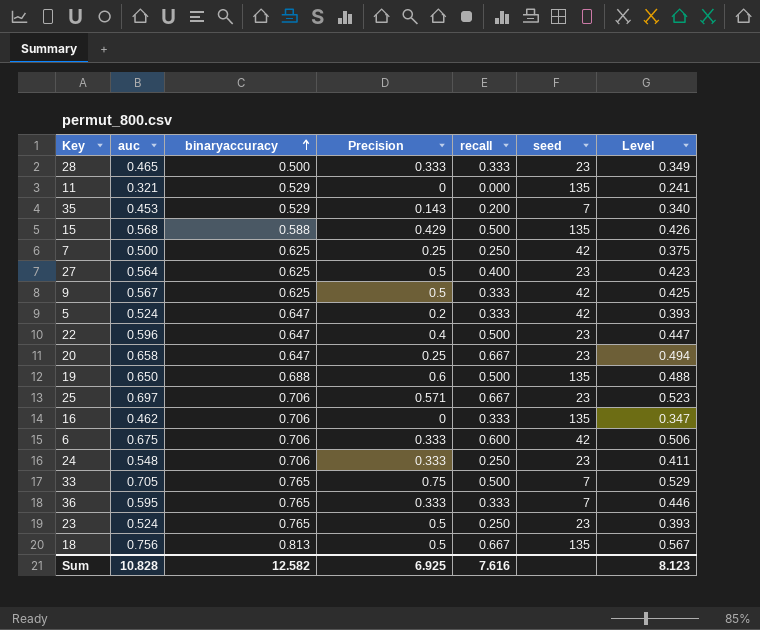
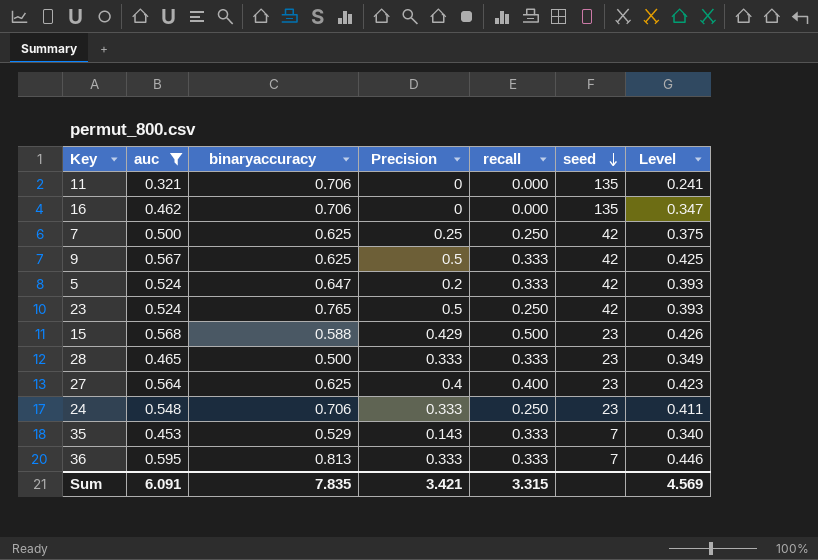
filter: none -> auc <= 0.595
row order: binaryaccuracy ascending -> seed descending
11 | binaryaccuracy: 0.529 -> 0.706
16 | recall: 0.333 -> 0.000
23 | seed: 23 -> 42
15 | seed: 135 -> 23
27 | Precision: 0.5 -> 0.4
35 | recall: 0.200 -> 0.333
36 | binaryaccuracy: 0.765 -> 0.813
Sum | auc: 10.828 -> 6.091
Sum | binaryaccuracy: 12.582 -> 7.835
Sum | Precision: 6.925 -> 3.421
Sum | recall: 7.616 -> 3.315
Sum | Level: 8.123 -> 4.569

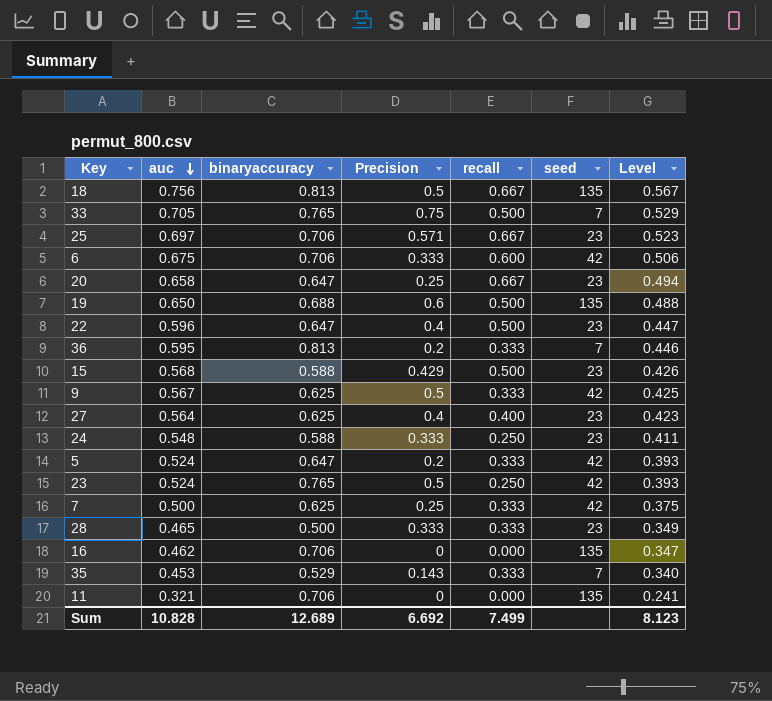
filter: auc <= 0.595 -> none
row order: seed descending -> auc descending
36 | Precision: 0.333 -> 0.2
24 | binaryaccuracy: 0.706 -> 0.588
7 | recall: 0.250 -> 0.333
Sum | auc: 6.091 -> 10.828
Sum | binaryaccuracy: 7.835 -> 12.689
Sum | Precision: 3.421 -> 6.692
Sum | recall: 3.315 -> 7.499
Sum | Level: 4.569 -> 8.123

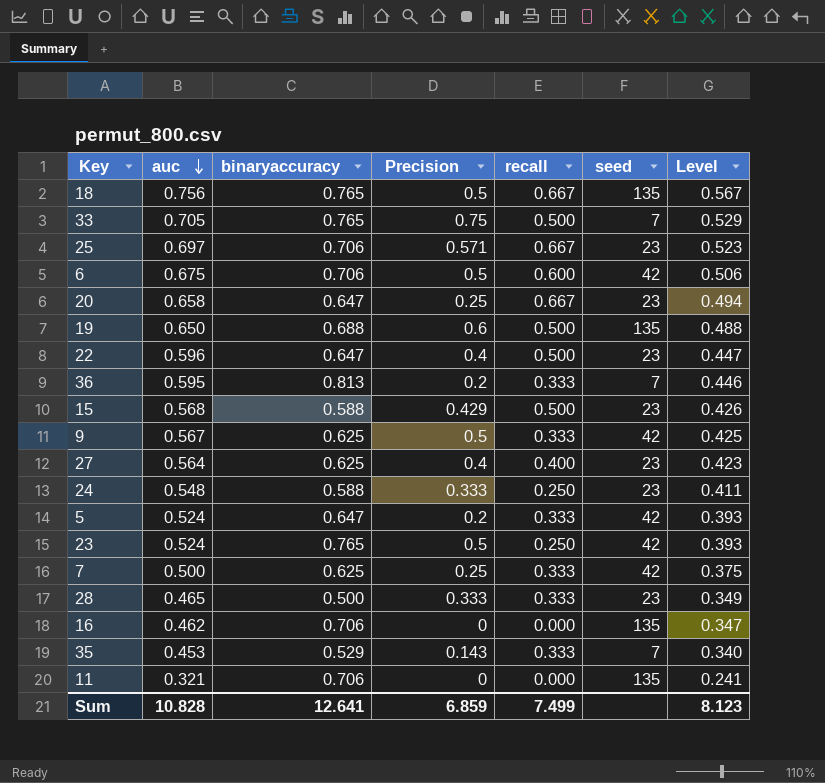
18 | binaryaccuracy: 0.813 -> 0.765
6 | Precision: 0.333 -> 0.5
Sum | binaryaccuracy: 12.689 -> 12.641
Sum | Precision: 6.692 -> 6.859

